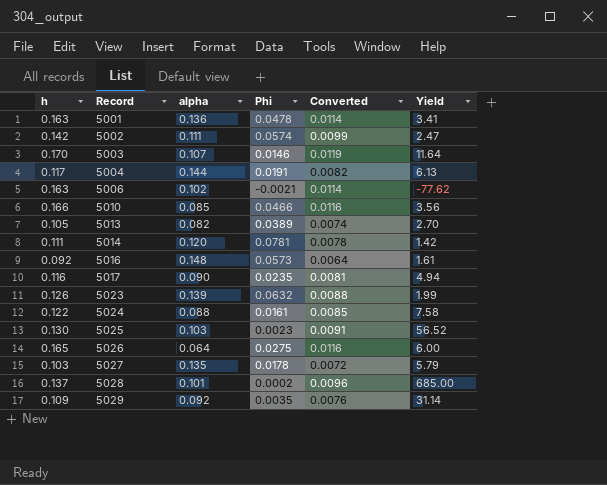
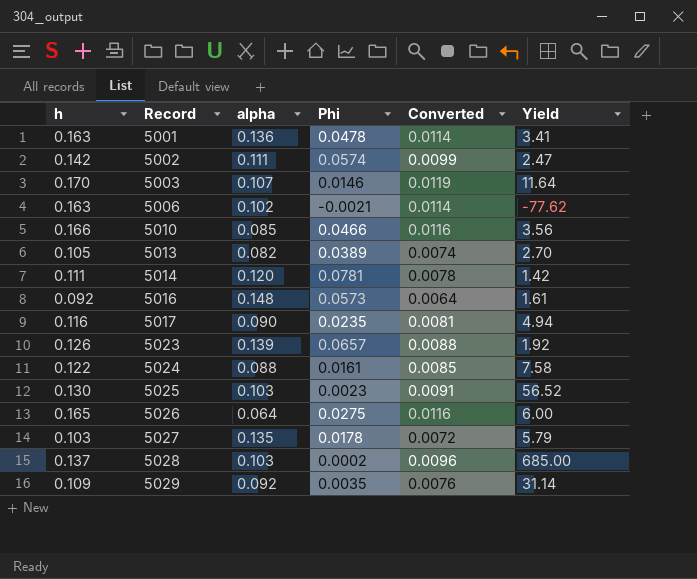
row 5004: 0.117 | 0.144 | 0.0191 | 0.0082 | 6.13 -> none
5023 | Phi: 0.0632 -> 0.0657
5023 | Yield: 1.99 -> 1.92
5028 | alpha: 0.101 -> 0.103

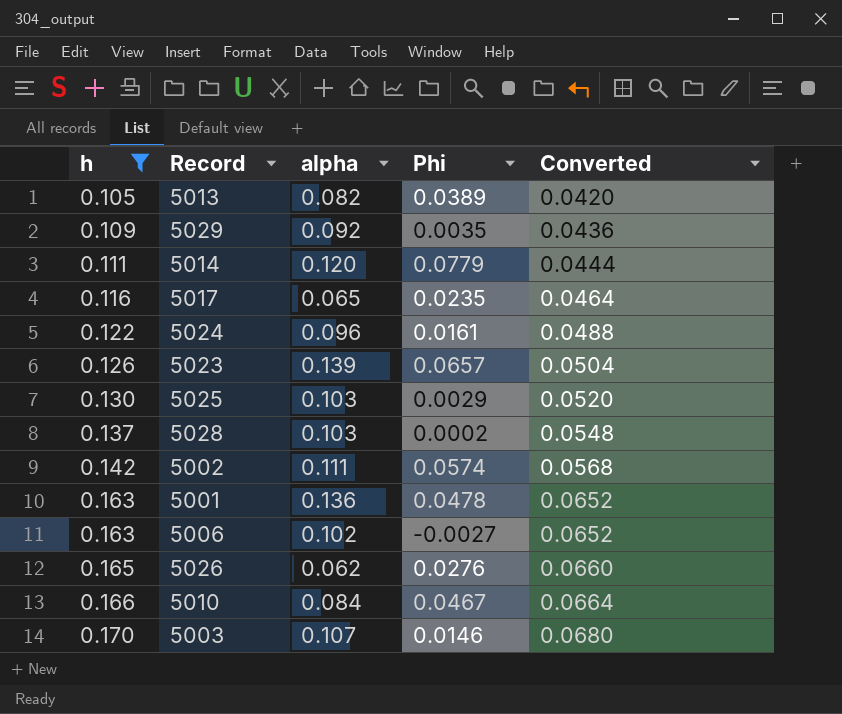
filter: none -> h >= 0.105
row order: Record ascending -> h ascending
column Yield | formula: [h] / [Phi] -> none
column Converted | formula: [h] * 0.07 -> [h] * 0.4
5014 | Phi: 0.0781 -> 0.0779
5017 | alpha: 0.090 -> 0.065
5024 | alpha: 0.088 -> 0.096
5025 | Phi: 0.0023 -> 0.0029
5006 | Phi: -0.0021 -> -0.0027
5026 | alpha: 0.064 -> 0.062
5026 | Phi: 0.0275 -> 0.0276
5010 | alpha: 0.085 -> 0.084
5010 | Phi: 0.0466 -> 0.0467

